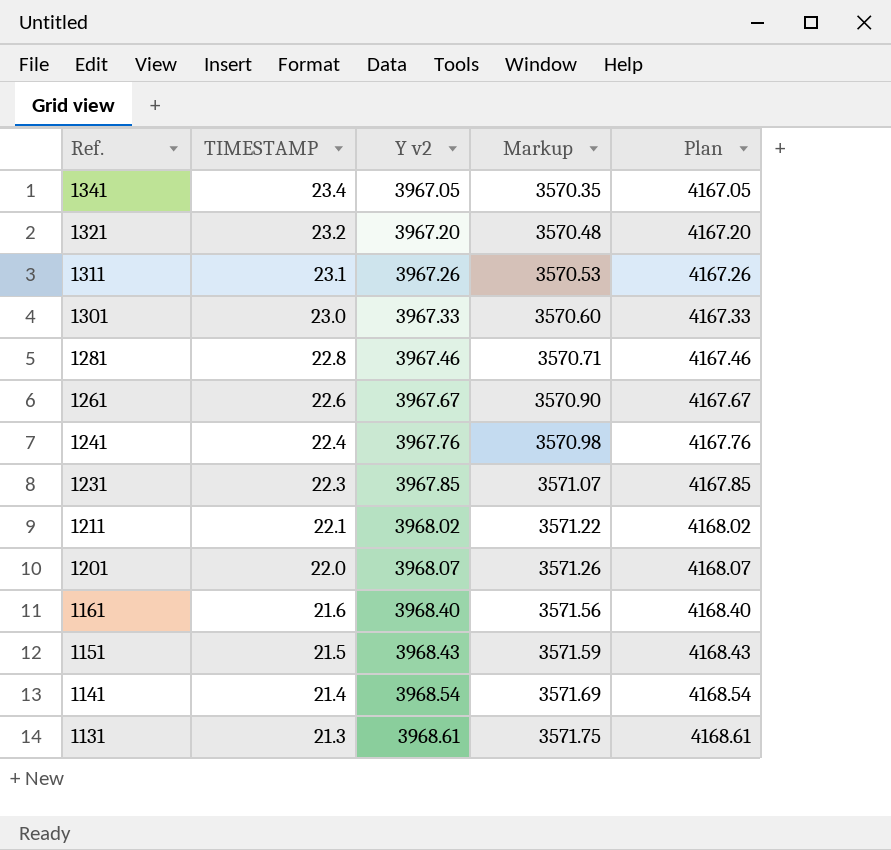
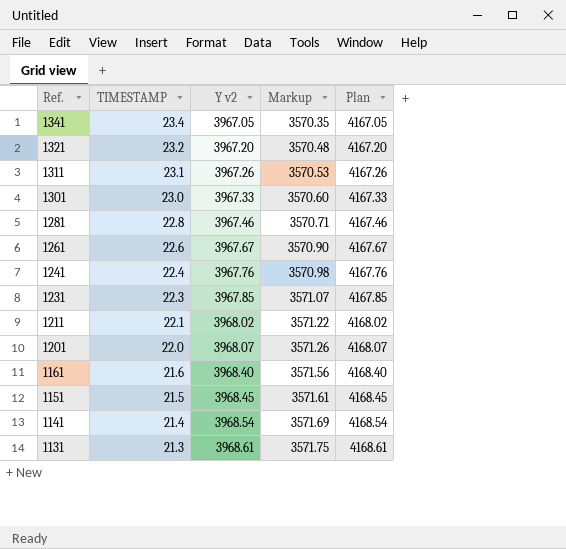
1151 | Y v2: 3968.43 -> 3968.45
1151 | Markup: 3571.59 -> 3571.61
1151 | Plan: 4168.43 -> 4168.45

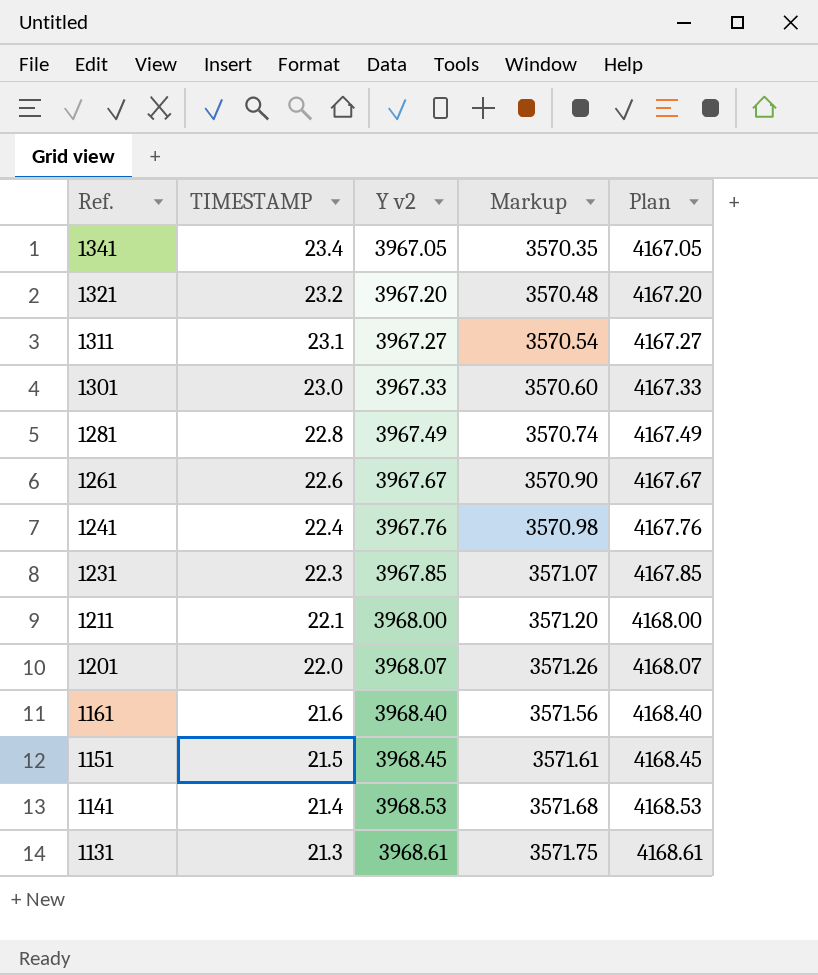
1311 | Y v2: 3967.26 -> 3967.27
1311 | Markup: 3570.53 -> 3570.54
1311 | Plan: 4167.26 -> 4167.27
1281 | Y v2: 3967.46 -> 3967.49
1281 | Markup: 3570.71 -> 3570.74
1281 | Plan: 4167.46 -> 4167.49
1211 | Y v2: 3968.02 -> 3968.00
1211 | Markup: 3571.22 -> 3571.20
1211 | Plan: 4168.02 -> 4168.00
1141 | Y v2: 3968.54 -> 3968.53
1141 | Markup: 3571.69 -> 3571.68
1141 | Plan: 4168.54 -> 4168.53

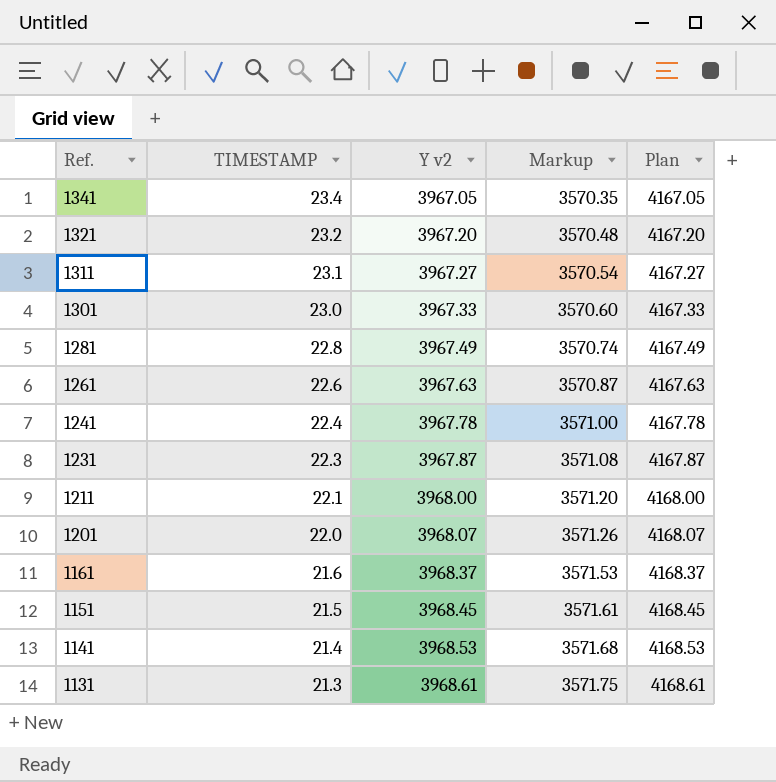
1261 | Y v2: 3967.67 -> 3967.63
1261 | Markup: 3570.90 -> 3570.87
1261 | Plan: 4167.67 -> 4167.63
1241 | Y v2: 3967.76 -> 3967.78
1241 | Markup: 3570.98 -> 3571.00
1241 | Plan: 4167.76 -> 4167.78
1231 | Y v2: 3967.85 -> 3967.87
1231 | Markup: 3571.07 -> 3571.08
1231 | Plan: 4167.85 -> 4167.87
1161 | Y v2: 3968.40 -> 3968.37
1161 | Markup: 3571.56 -> 3571.53
1161 | Plan: 4168.40 -> 4168.37

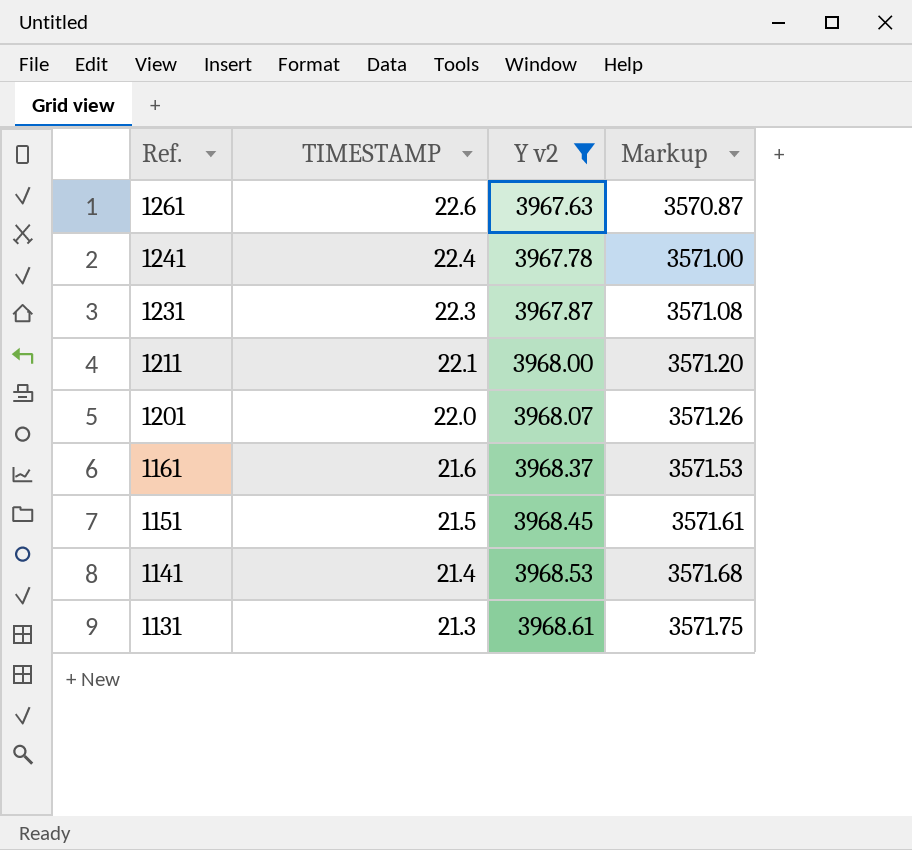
filter: none -> Y v2 >= 3967.63
column Plan | formula: [Y v2] + 200 -> none

